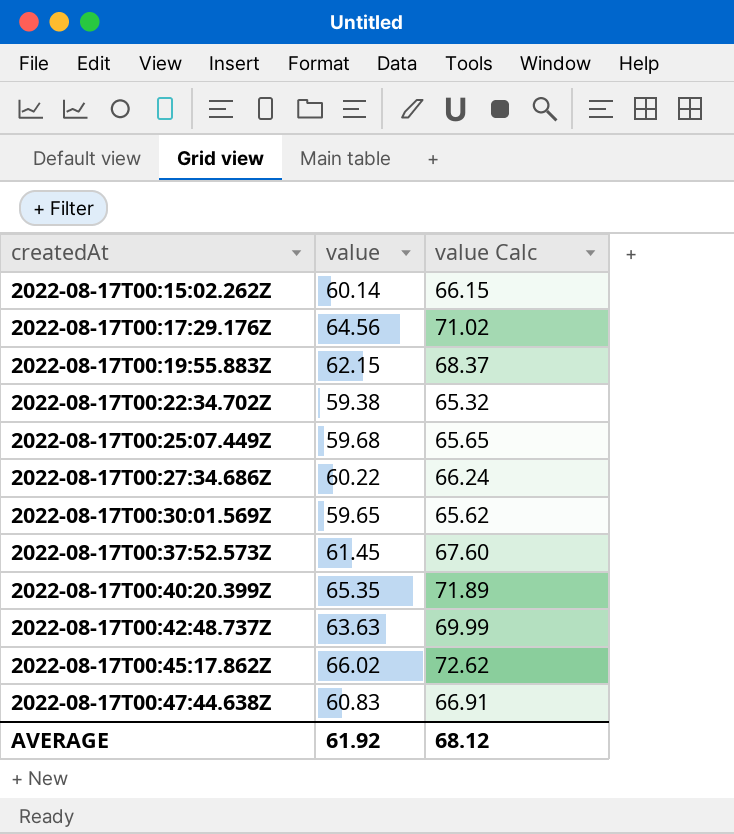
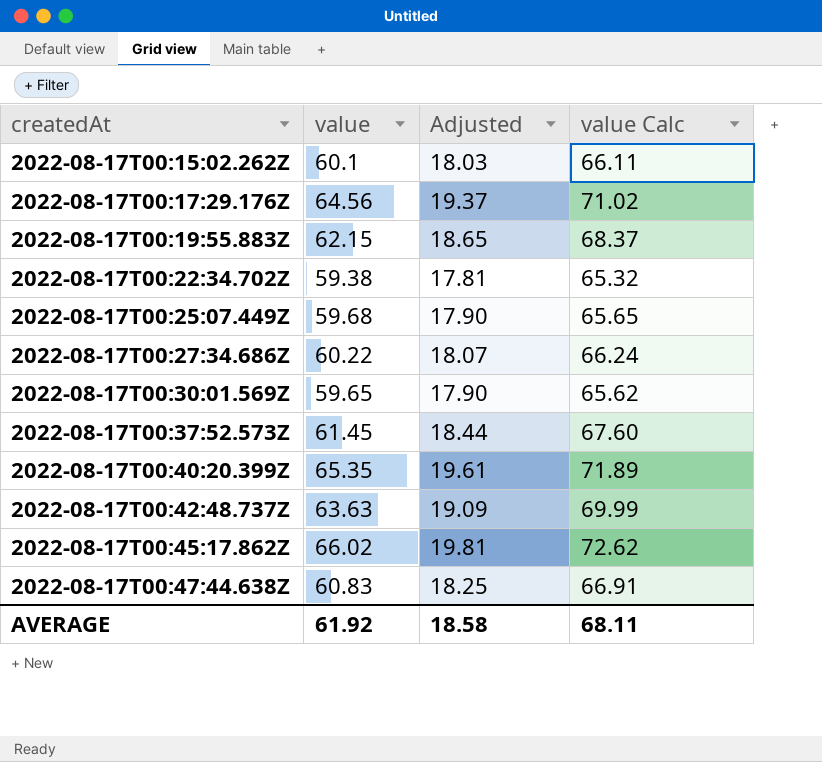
column Adjusted | formula: none -> [value] * 0.3
2022-08-17T00:15:02.262Z | value: 60.14 -> 60.1
2022-08-17T00:15:02.262Z | value Calc: 66.15 -> 66.11
AVERAGE | value Calc: 68.12 -> 68.11

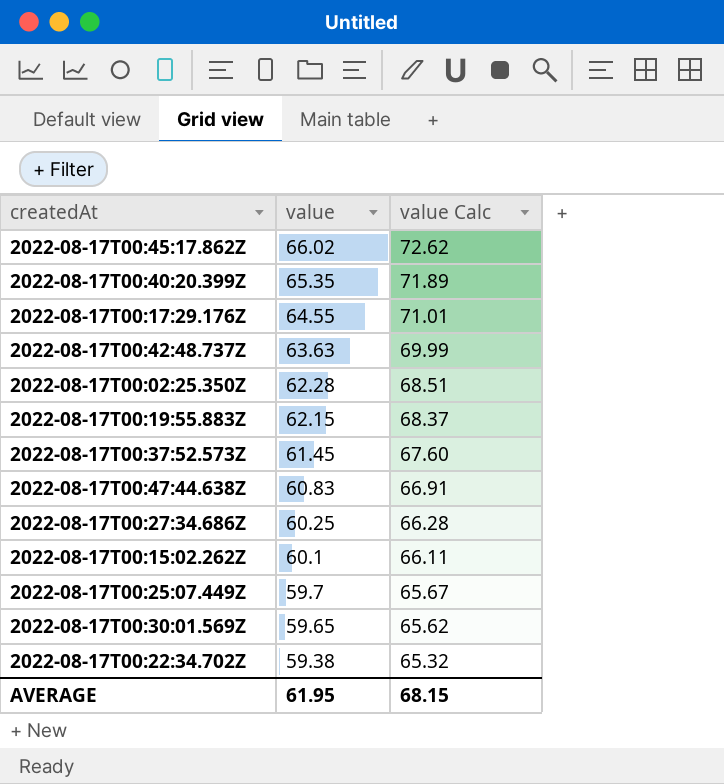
row order: createdAt ascending -> value descending
column Adjusted | formula: [value] * 0.3 -> none
2022-08-17T00:17:29.176Z | value: 64.56 -> 64.55
2022-08-17T00:17:29.176Z | value Calc: 71.02 -> 71.01
row 2022-08-17T00:02:25.350Z: none -> 62.28 | 68.51
2022-08-17T00:27:34.686Z | value: 60.22 -> 60.25
2022-08-17T00:27:34.686Z | value Calc: 66.24 -> 66.28
2022-08-17T00:25:07.449Z | value: 59.68 -> 59.7
2022-08-17T00:25:07.449Z | value Calc: 65.65 -> 65.67
AVERAGE | value: 61.92 -> 61.95
AVERAGE | value Calc: 68.11 -> 68.15

